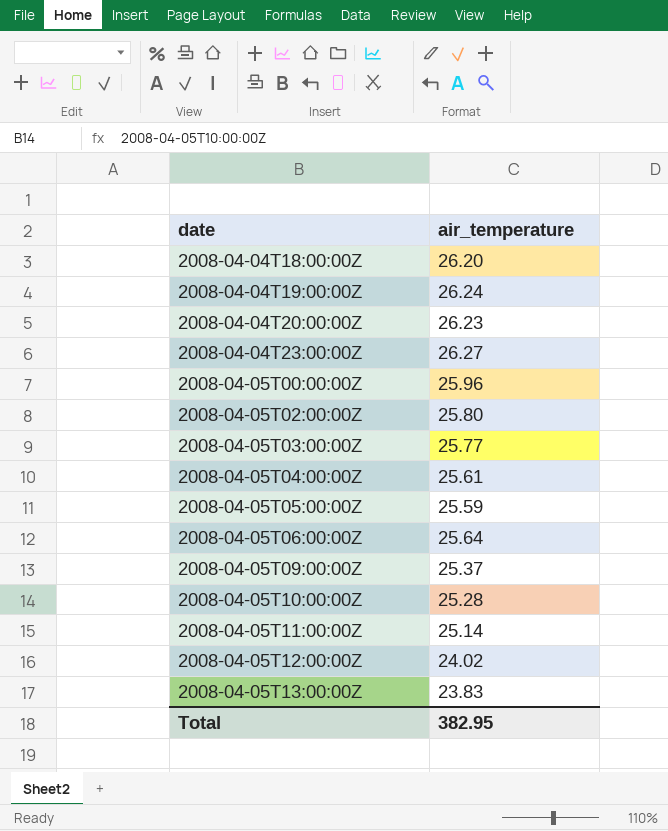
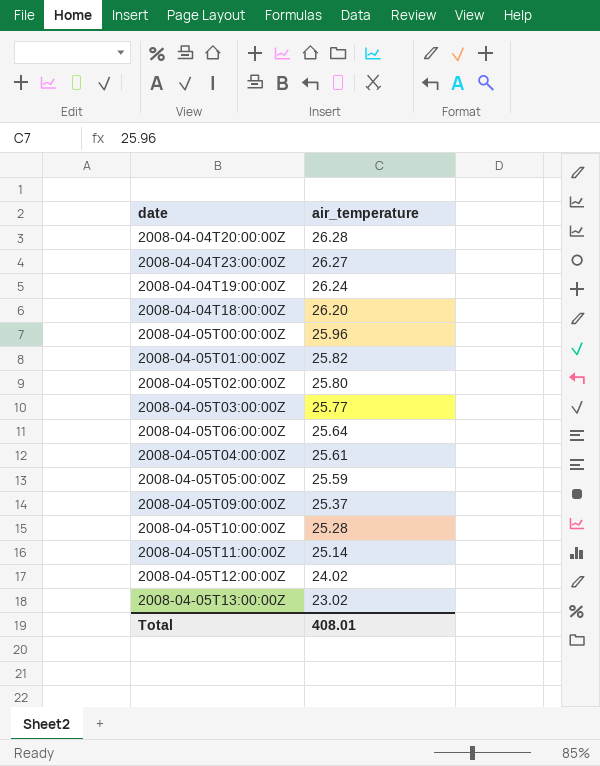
row order: date ascending -> air_temperature descending
2008-04-04T20:00:00Z | air_temperature: 26.23 -> 26.28
row 2008-04-05T01:00:00Z: none -> 25.82
2008-04-05T13:00:00Z | air_temperature: 23.83 -> 23.02
Total | air_temperature: 382.95 -> 408.01

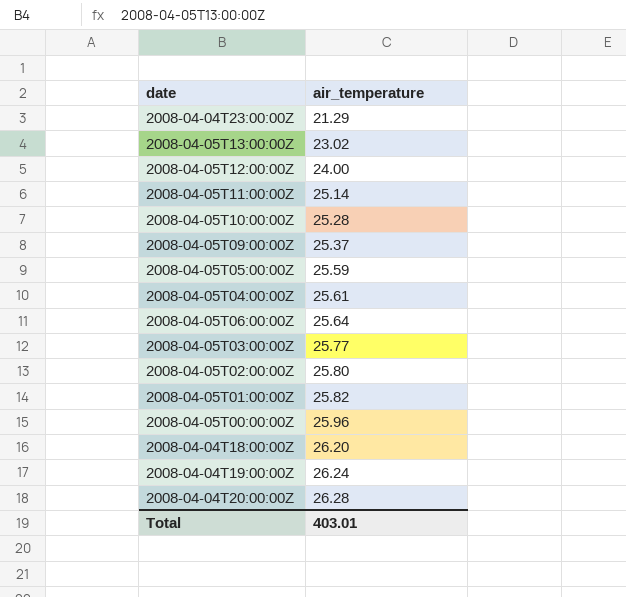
row order: air_temperature descending -> air_temperature ascending
2008-04-04T23:00:00Z | air_temperature: 26.27 -> 21.29
2008-04-05T12:00:00Z | air_temperature: 24.02 -> 24.00
Total | air_temperature: 408.01 -> 403.01

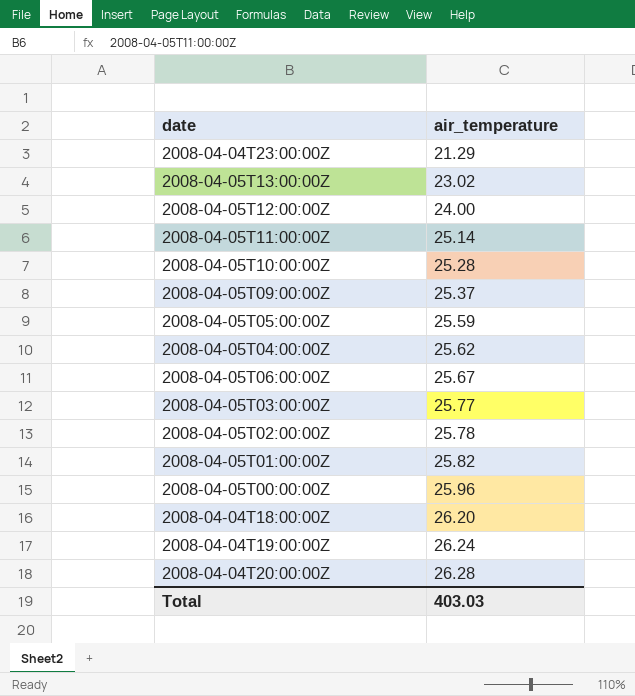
2008-04-05T04:00:00Z | air_temperature: 25.61 -> 25.62
2008-04-05T06:00:00Z | air_temperature: 25.64 -> 25.67
2008-04-05T02:00:00Z | air_temperature: 25.80 -> 25.78
Total | air_temperature: 403.01 -> 403.03

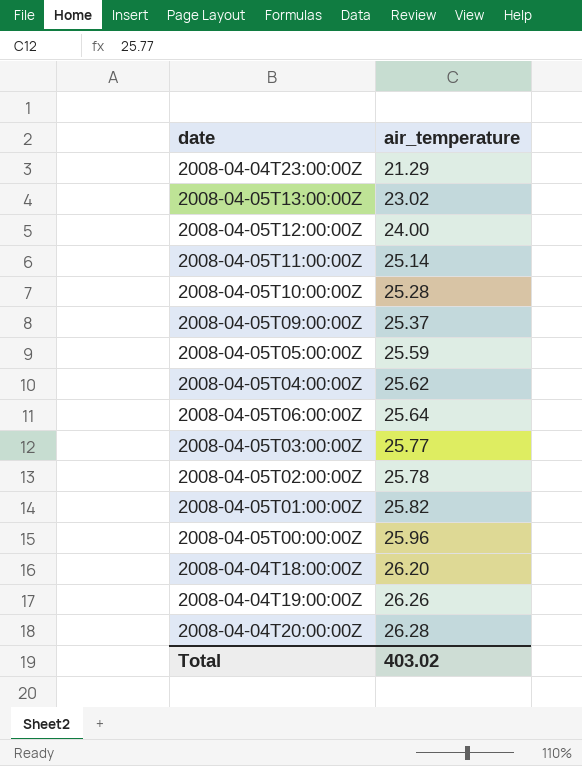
2008-04-05T06:00:00Z | air_temperature: 25.67 -> 25.64
2008-04-04T19:00:00Z | air_temperature: 26.24 -> 26.26
Total | air_temperature: 403.03 -> 403.02

